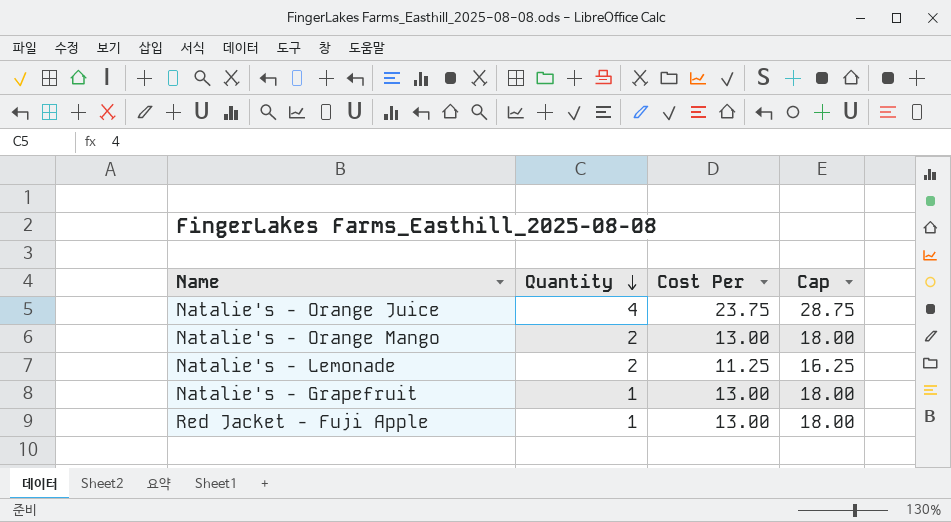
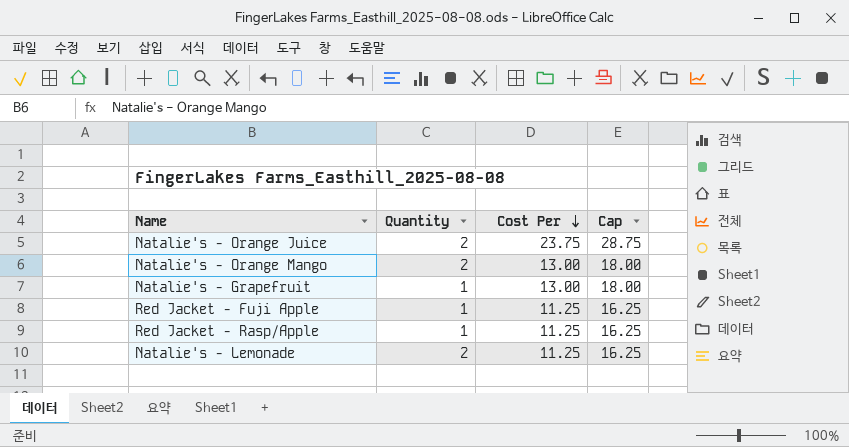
row order: Quantity descending -> Cost Per descending
Natalie's - Orange Juice | Quantity: 4 -> 2
Red Jacket - Fuji Apple | Cost Per: 13.00 -> 11.25
Red Jacket - Fuji Apple | Cap: 18.00 -> 16.25
row Red Jacket - Rasp/Apple: none -> 1 | 11.25 | 16.25

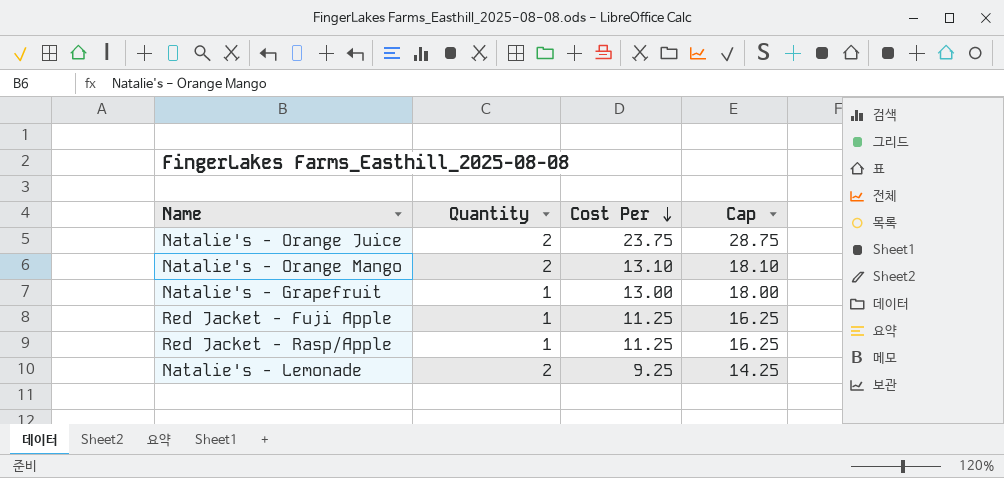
Natalie's - Orange Mango | Cost Per: 13.00 -> 13.10
Natalie's - Orange Mango | Cap: 18.00 -> 18.10
Natalie's - Lemonade | Cost Per: 11.25 -> 9.25
Natalie's - Lemonade | Cap: 16.25 -> 14.25

